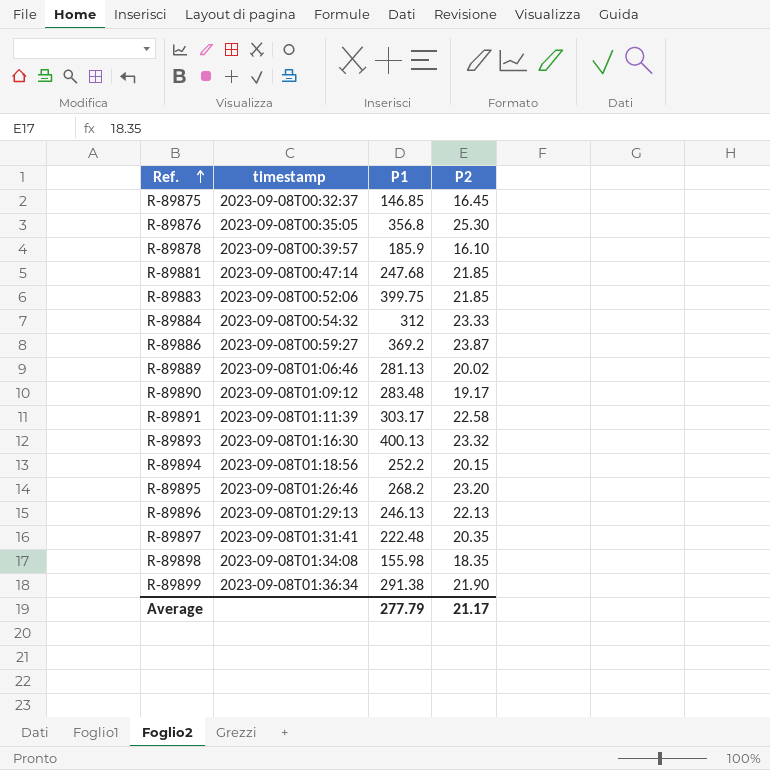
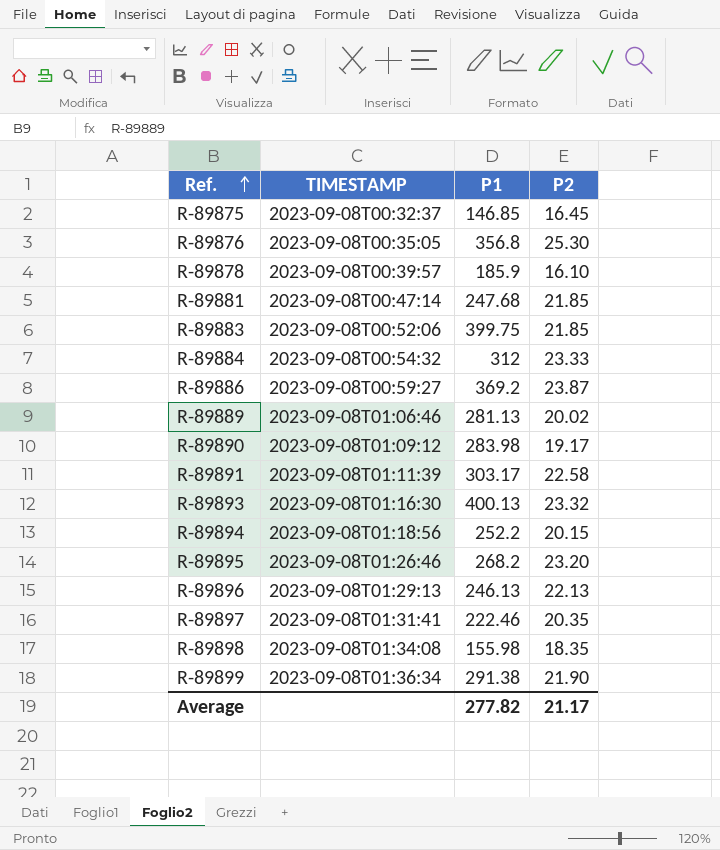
column name: timestamp -> TIMESTAMP
R-89890 | P1: 283.48 -> 283.98
R-89897 | P1: 222.48 -> 222.46
Average | P1: 277.79 -> 277.82

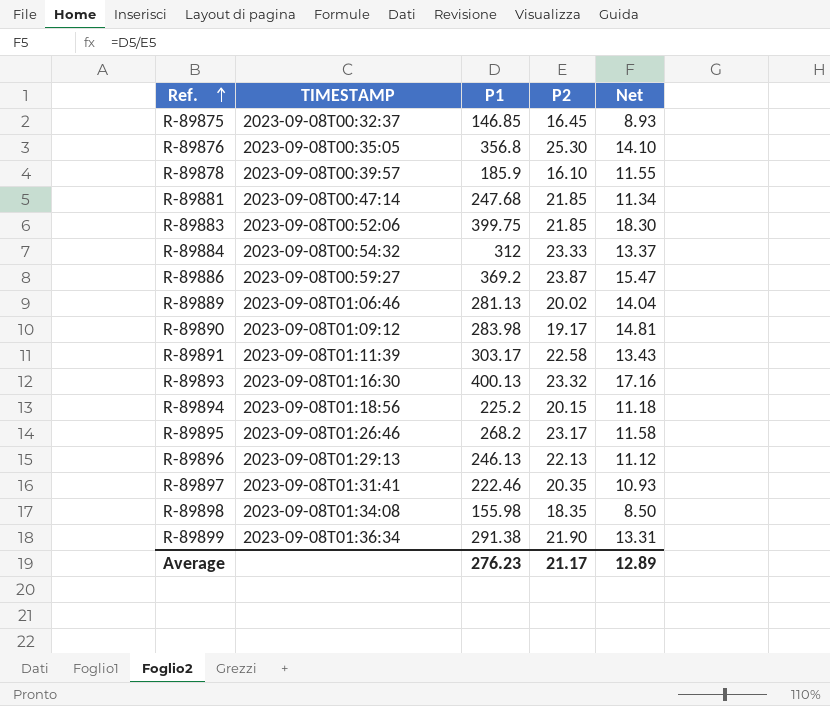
column Net | formula: none -> [P1] / [P2]
R-89894 | P1: 252.2 -> 225.2
R-89895 | P2: 23.20 -> 23.17
Average | P1: 277.82 -> 276.23

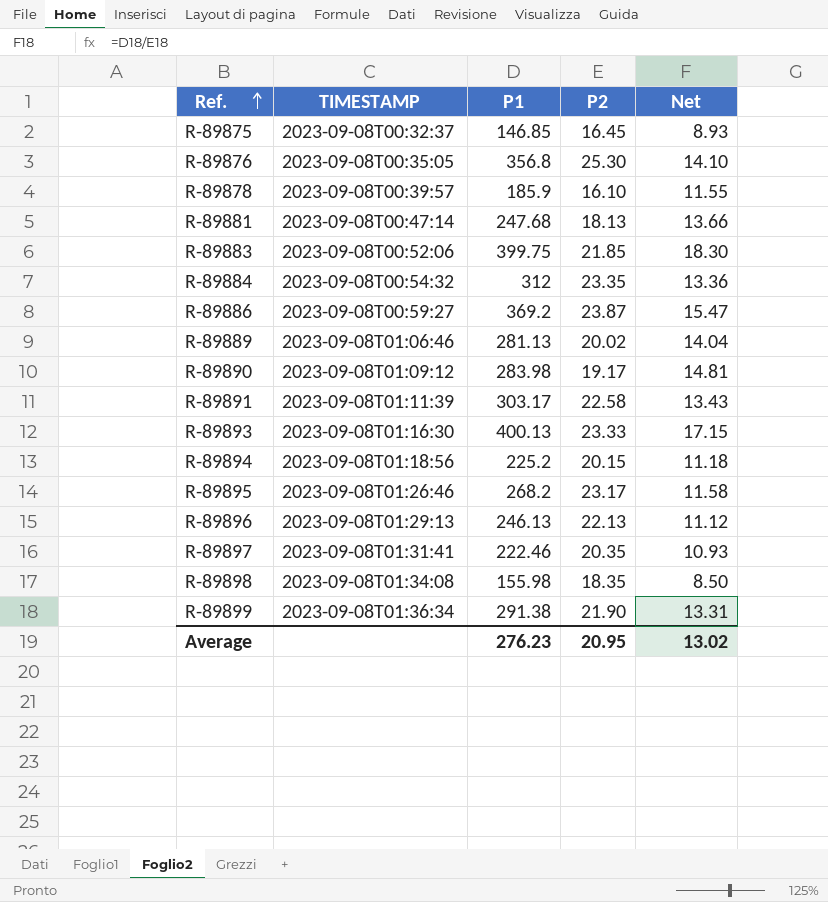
R-89881 | P2: 21.85 -> 18.13
R-89881 | Net: 11.34 -> 13.66
R-89884 | P2: 23.33 -> 23.35
R-89884 | Net: 13.37 -> 13.36
R-89893 | P2: 23.32 -> 23.33
R-89893 | Net: 17.16 -> 17.15
Average | P2: 21.17 -> 20.95
Average | Net: 12.89 -> 13.02

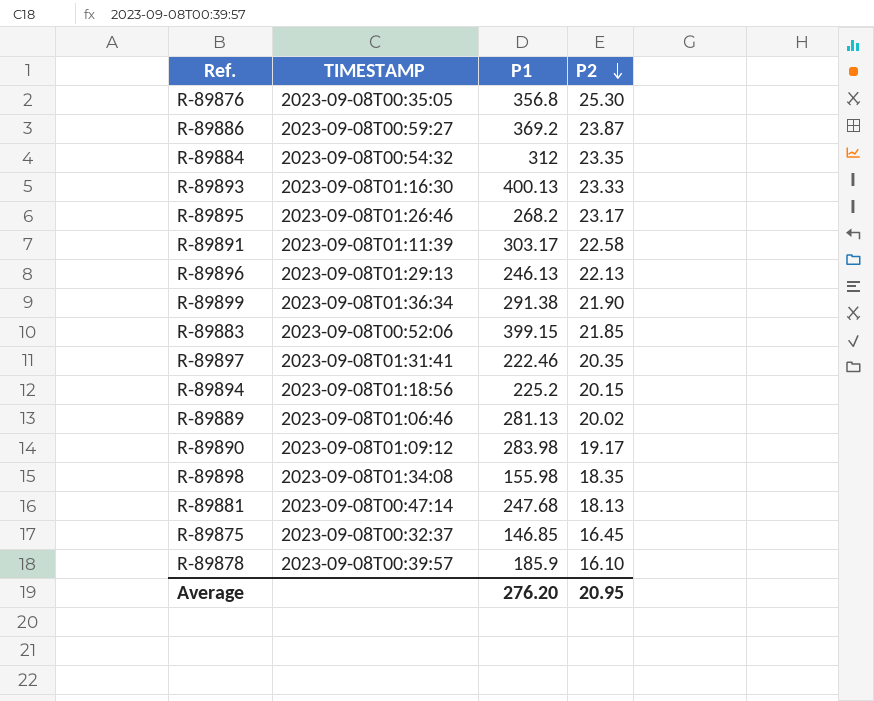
row order: Ref. ascending -> P2 descending
column Net | formula: [P1] / [P2] -> none
R-89883 | P1: 399.75 -> 399.15
Average | P1: 276.23 -> 276.20

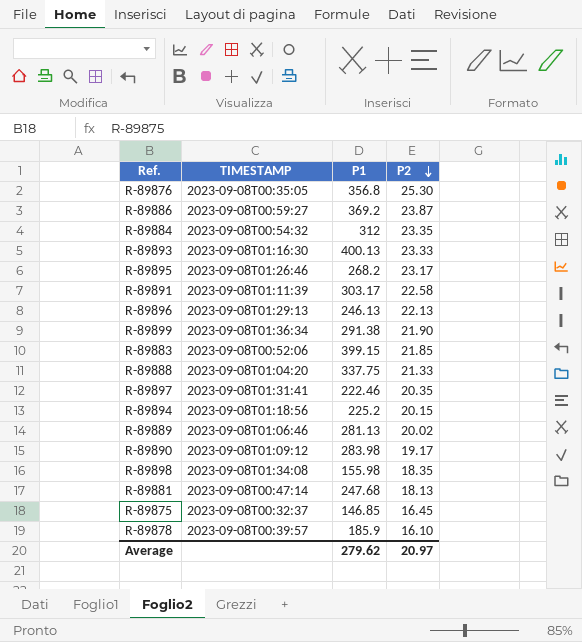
row R-89888: none -> 2023-09-08T01:04:20 | 337.75 | 21.33
Average | P1: 276.20 -> 279.62
Average | P2: 20.95 -> 20.97

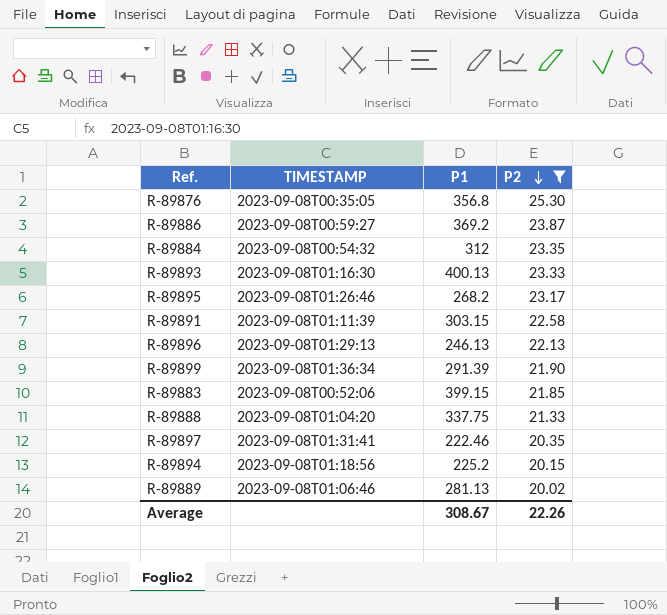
filter: none -> P2 >= 20.02
R-89891 | P1: 303.17 -> 303.15
R-89899 | P1: 291.38 -> 291.39
Average | P1: 279.62 -> 308.67
Average | P2: 20.97 -> 22.26

